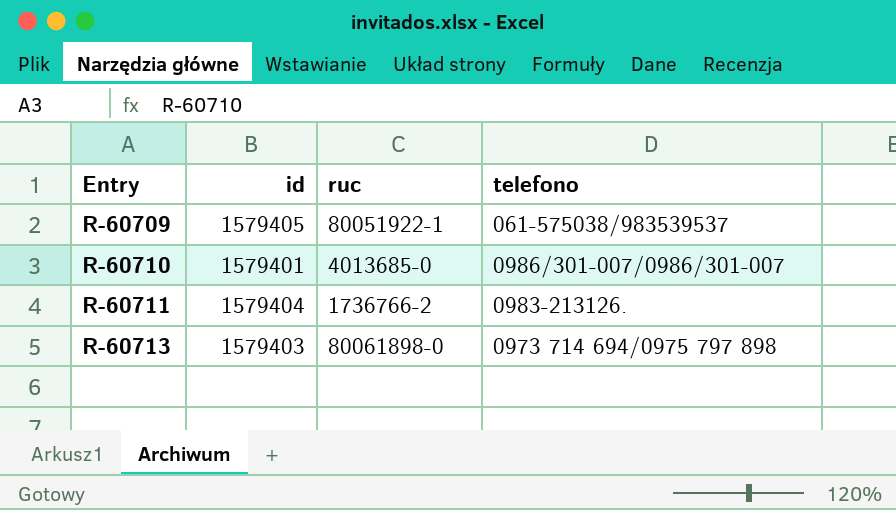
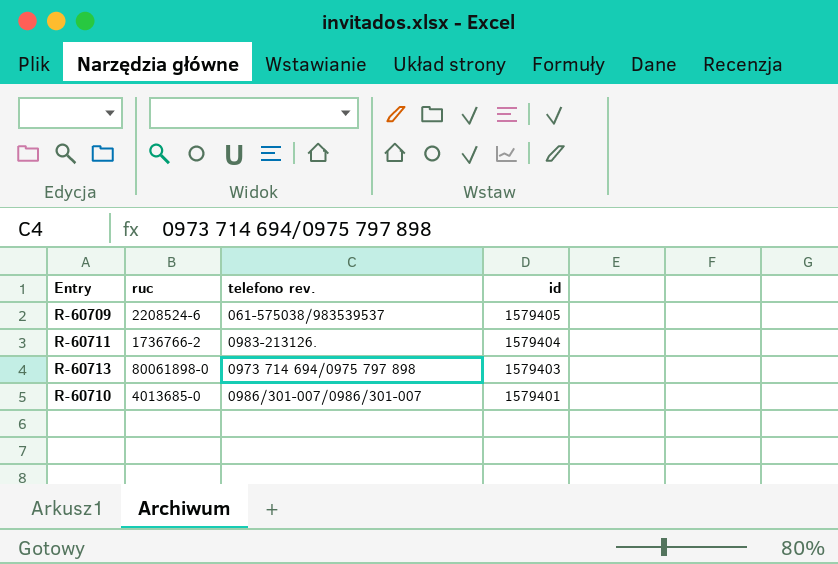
row order: Entry ascending -> id descending
column name: telefono -> telefono rev.
column id | position: 2 -> 4
R-60709 | ruc: 80051922-1 -> 2208524-6

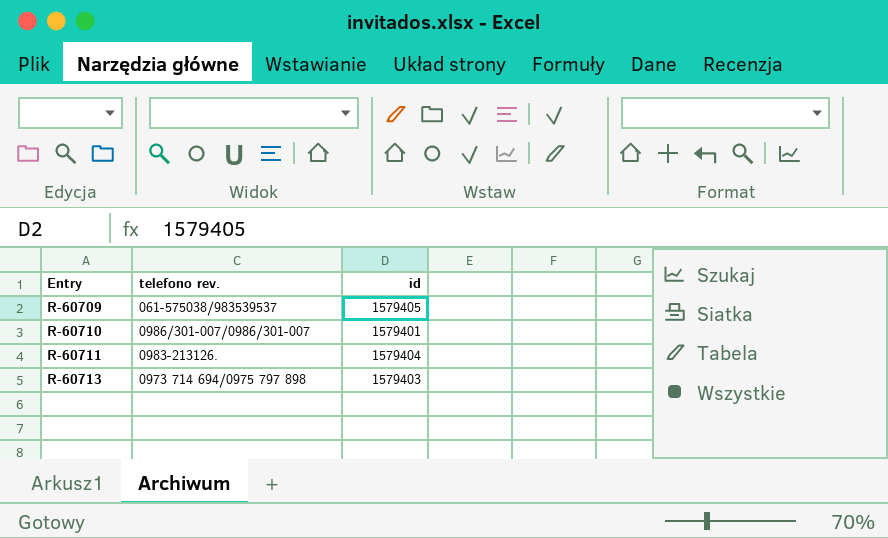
row order: id descending -> Entry ascending
column ruc | position: 2 -> none

